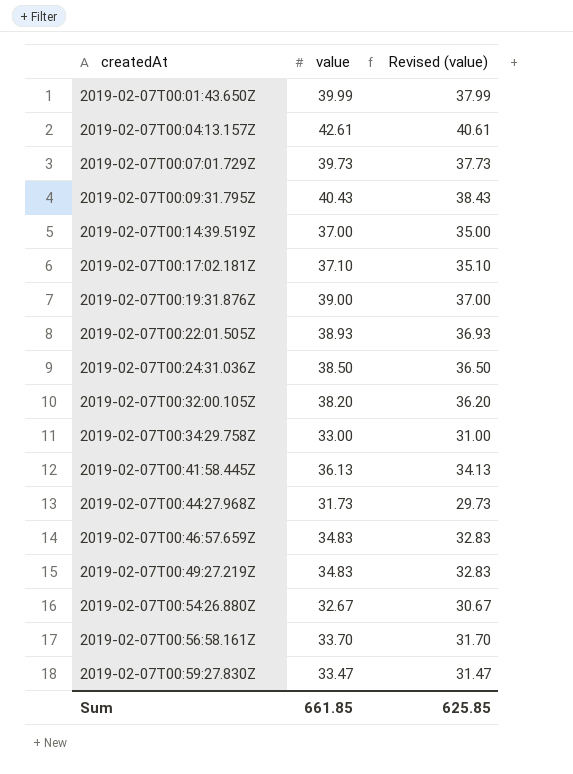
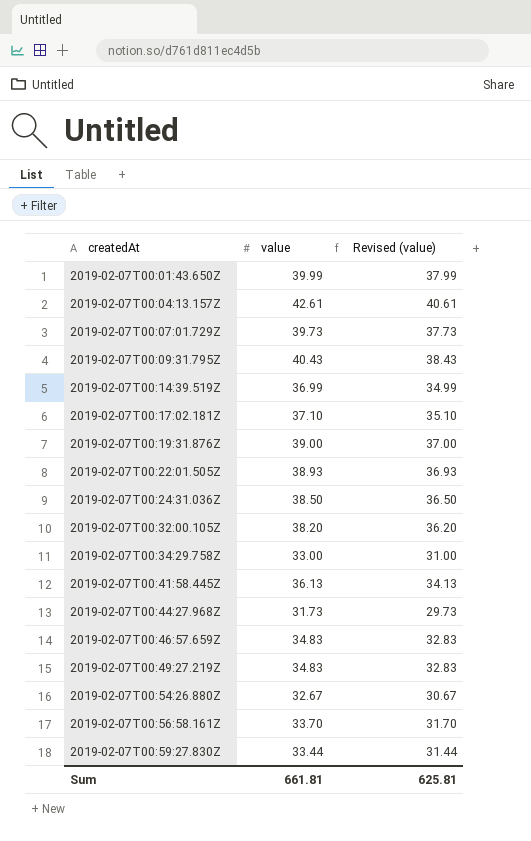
2019-02-07T00:14:39.519Z | value: 37.00 -> 36.99
2019-02-07T00:14:39.519Z | Revised (value): 35.00 -> 34.99
2019-02-07T00:59:27.830Z | value: 33.47 -> 33.44
2019-02-07T00:59:27.830Z | Revised (value): 31.47 -> 31.44
Sum | value: 661.85 -> 661.81
Sum | Revised (value): 625.85 -> 625.81

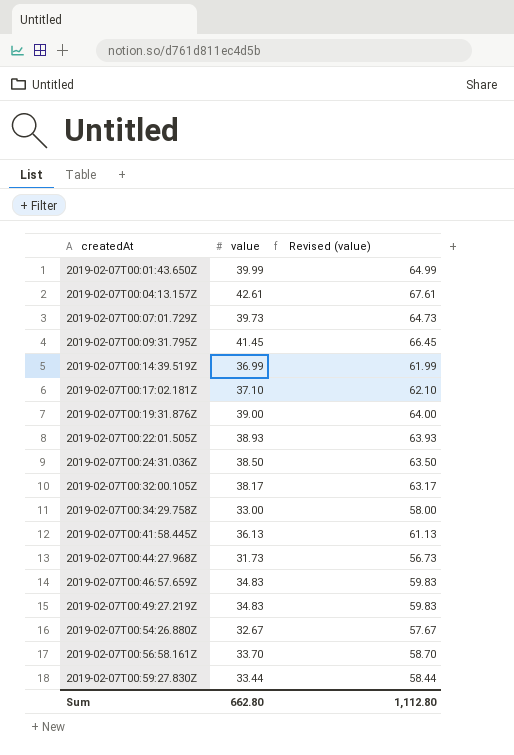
column Revised (value) | formula: [value] - 2 -> [value] + 25
2019-02-07T00:09:31.795Z | value: 40.43 -> 41.45
2019-02-07T00:32:00.105Z | value: 38.20 -> 38.17
Sum | value: 661.81 -> 662.80
Sum | Revised (value): 625.81 -> 1,112.80

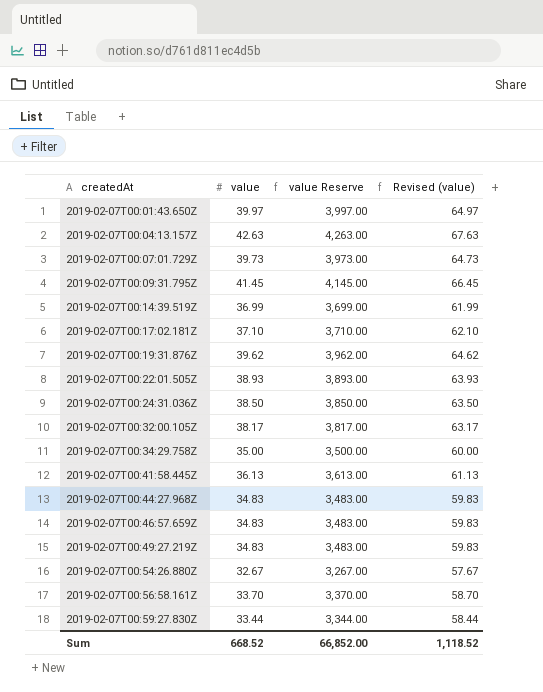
column value Reserve | formula: none -> [value] * 100
2019-02-07T00:01:43.650Z | value: 39.99 -> 39.97
2019-02-07T00:01:43.650Z | Revised (value): 64.99 -> 64.97
2019-02-07T00:04:13.157Z | value: 42.61 -> 42.63
2019-02-07T00:04:13.157Z | Revised (value): 67.61 -> 67.63
2019-02-07T00:19:31.876Z | value: 39.00 -> 39.62
2019-02-07T00:19:31.876Z | Revised (value): 64.00 -> 64.62
2019-02-07T00:34:29.758Z | value: 33.00 -> 35.00
2019-02-07T00:34:29.758Z | Revised (value): 58.00 -> 60.00
2019-02-07T00:44:27.968Z | value: 31.73 -> 34.83
2019-02-07T00:44:27.968Z | Revised (value): 56.73 -> 59.83
Sum | value: 662.80 -> 668.52
Sum | Revised (value): 1,112.80 -> 1,118.52

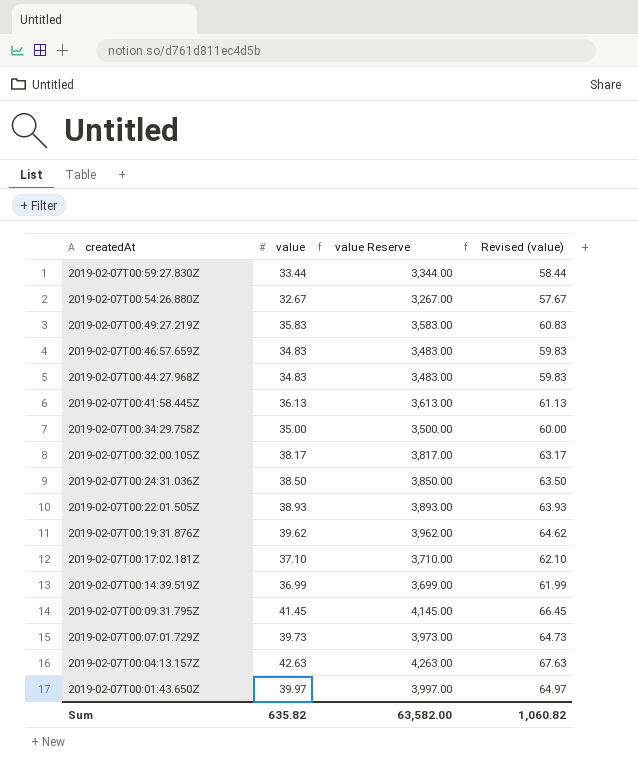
row order: createdAt ascending -> createdAt descending
row 2019-02-07T00:56:58.161Z: 33.70 | 3,370.00 | 58.70 -> none
2019-02-07T00:49:27.219Z | value: 34.83 -> 35.83
2019-02-07T00:49:27.219Z | value Reserve: 3,483.00 -> 3,583.00
2019-02-07T00:49:27.219Z | Revised (value): 59.83 -> 60.83
Sum | value: 668.52 -> 635.82
Sum | value Reserve: 66,852.00 -> 63,582.00
Sum | Revised (value): 1,118.52 -> 1,060.82

